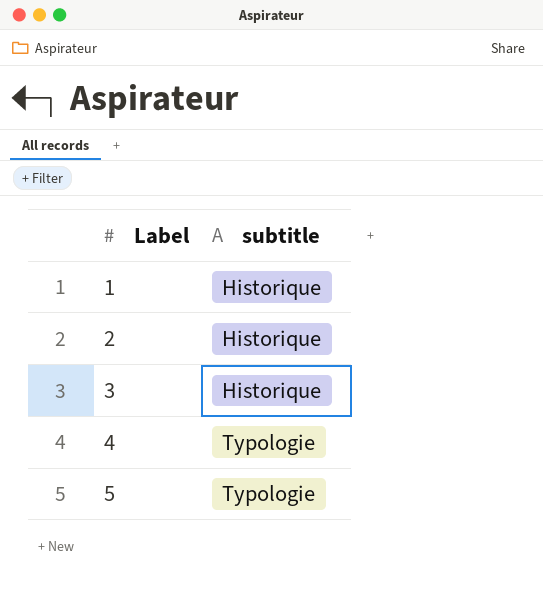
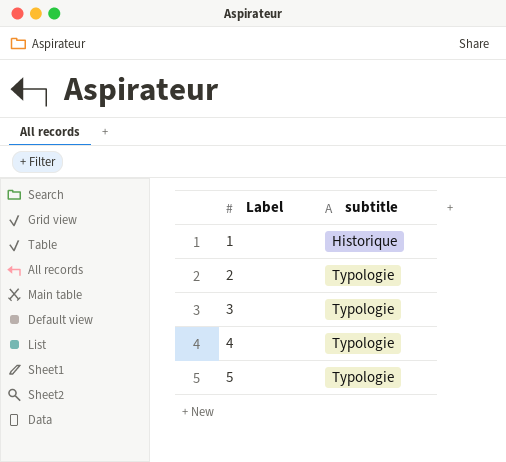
2 | subtitle: Historique -> Typologie
3 | subtitle: Historique -> Typologie

